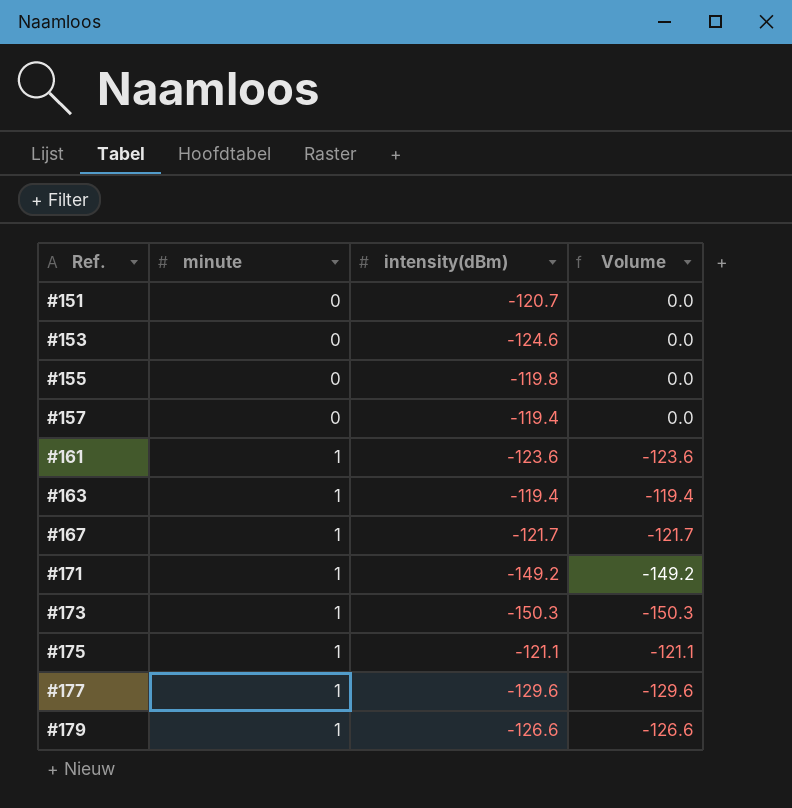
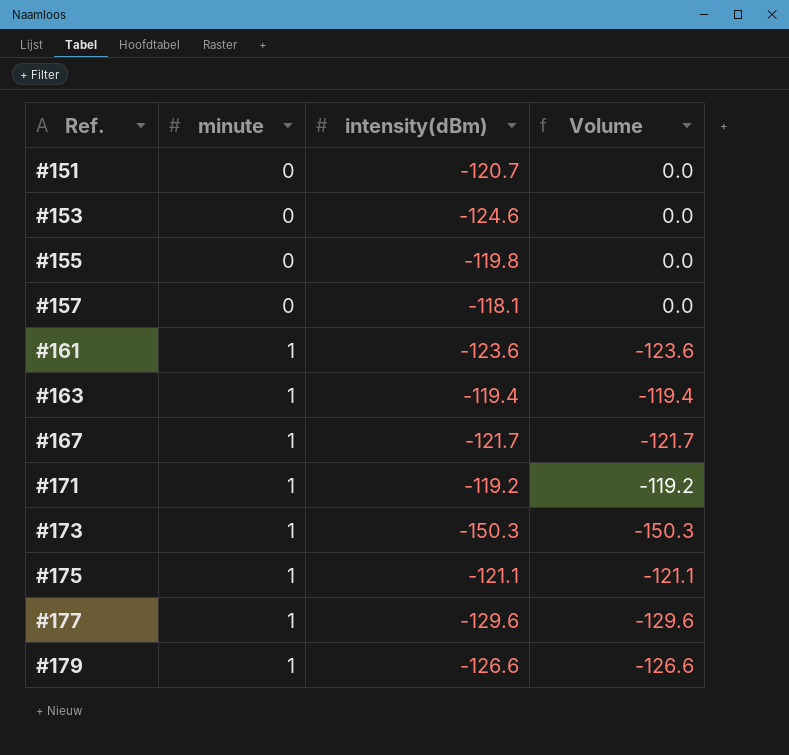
#157 | intensity(dBm): -119.4 -> -118.1
#171 | intensity(dBm): -149.2 -> -119.2
#171 | Volume: -149.2 -> -119.2

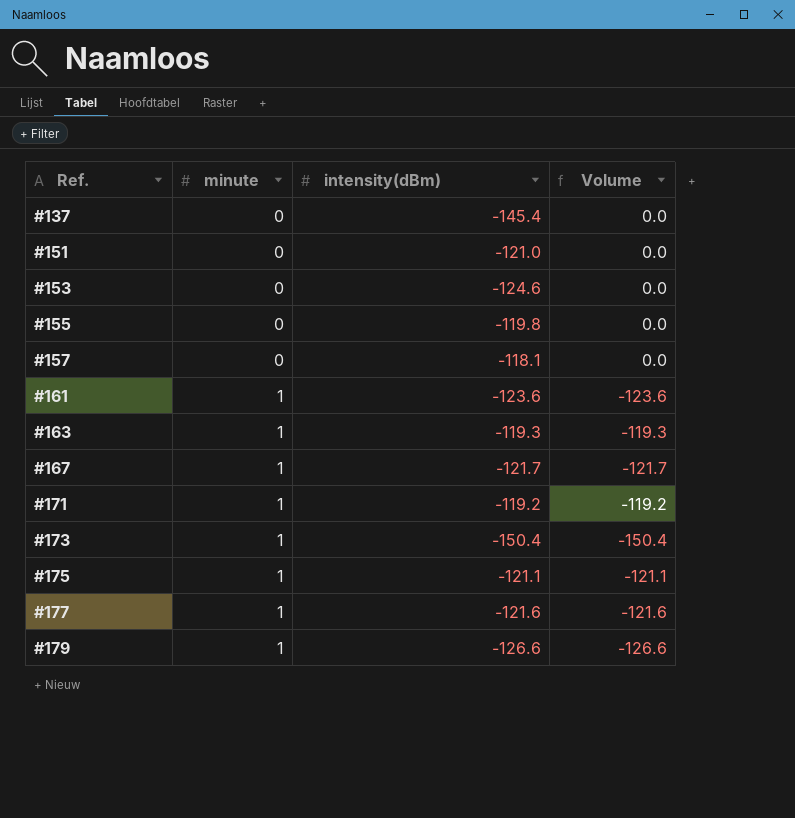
row #137: none -> 0 | -145.4 | 0.0
#151 | intensity(dBm): -120.7 -> -121.0
#163 | intensity(dBm): -119.4 -> -119.3
#163 | Volume: -119.4 -> -119.3
#173 | intensity(dBm): -150.3 -> -150.4
#173 | Volume: -150.3 -> -150.4
#177 | intensity(dBm): -129.6 -> -121.6
#177 | Volume: -129.6 -> -121.6

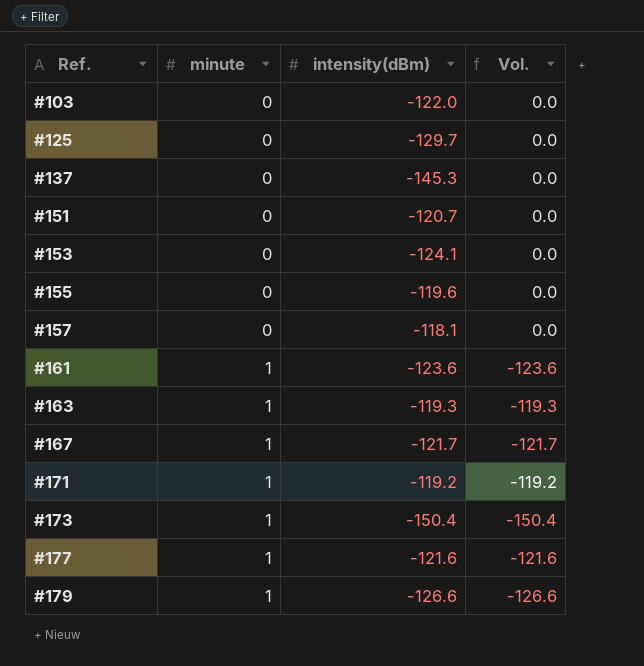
column name: Volume -> Vol.
row #175: 1 | -121.1 | -121.1 -> none
row #103: none -> 0 | -122.0 | 0.0
row #125: none -> 0 | -129.7 | 0.0
#137 | intensity(dBm): -145.4 -> -145.3
#151 | intensity(dBm): -121.0 -> -120.7
#153 | intensity(dBm): -124.6 -> -124.1
#155 | intensity(dBm): -119.8 -> -119.6

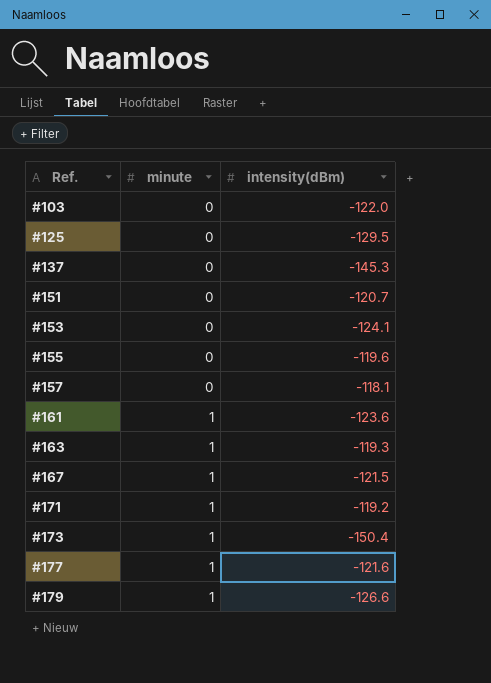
column Vol. | formula: [minute] * [intensity(dBm)] -> none
#125 | intensity(dBm): -129.7 -> -129.5
#167 | intensity(dBm): -121.7 -> -121.5

